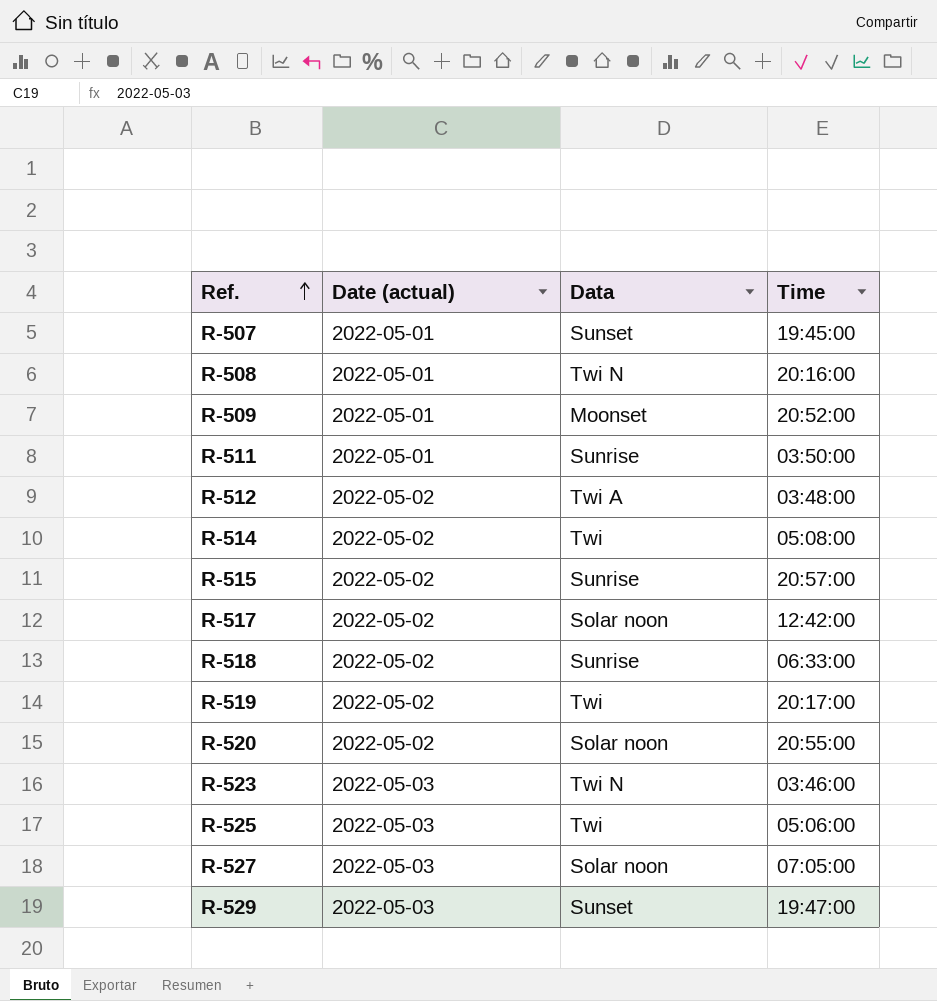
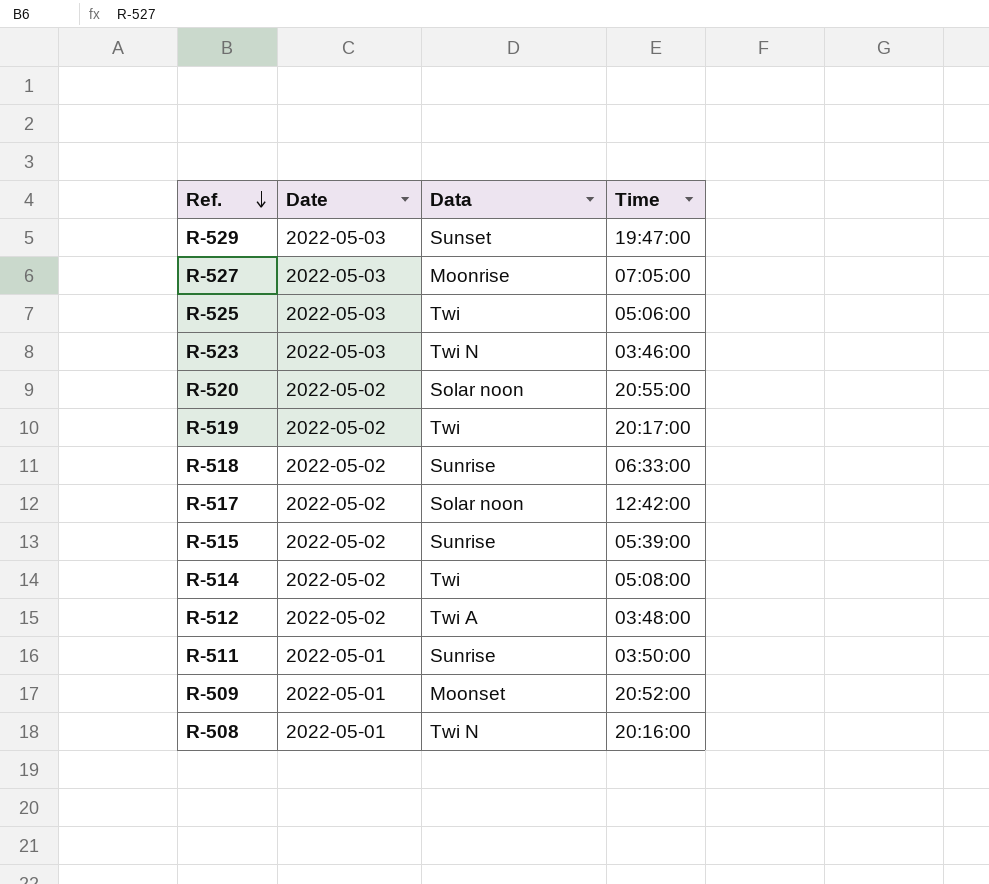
row order: Ref. ascending -> Ref. descending
column name: Date (actual) -> Date
row R-507: 2022-05-01 | Sunset | 19:45:00 -> none
R-527 | Data: Solar noon -> Moonrise
R-515 | Time: 20:57:00 -> 05:39:00

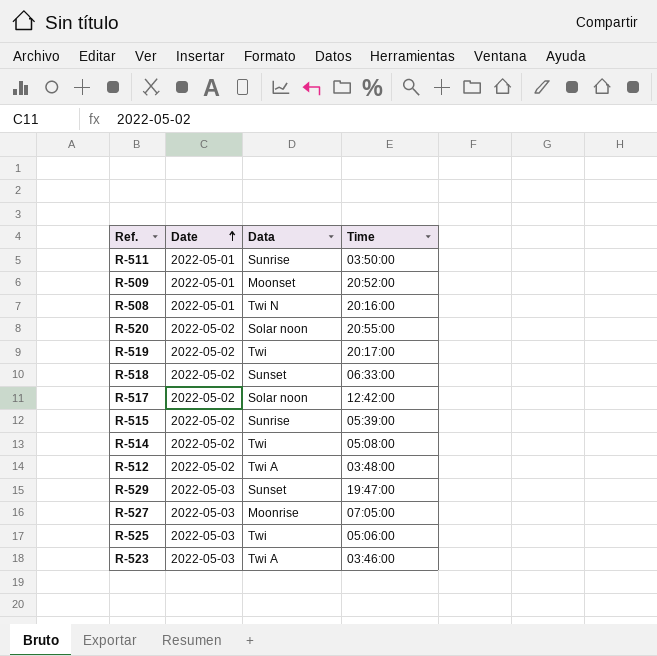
row order: Ref. descending -> Date ascending
R-518 | Data: Sunrise -> Sunset
R-523 | Data: Twi N -> Twi A

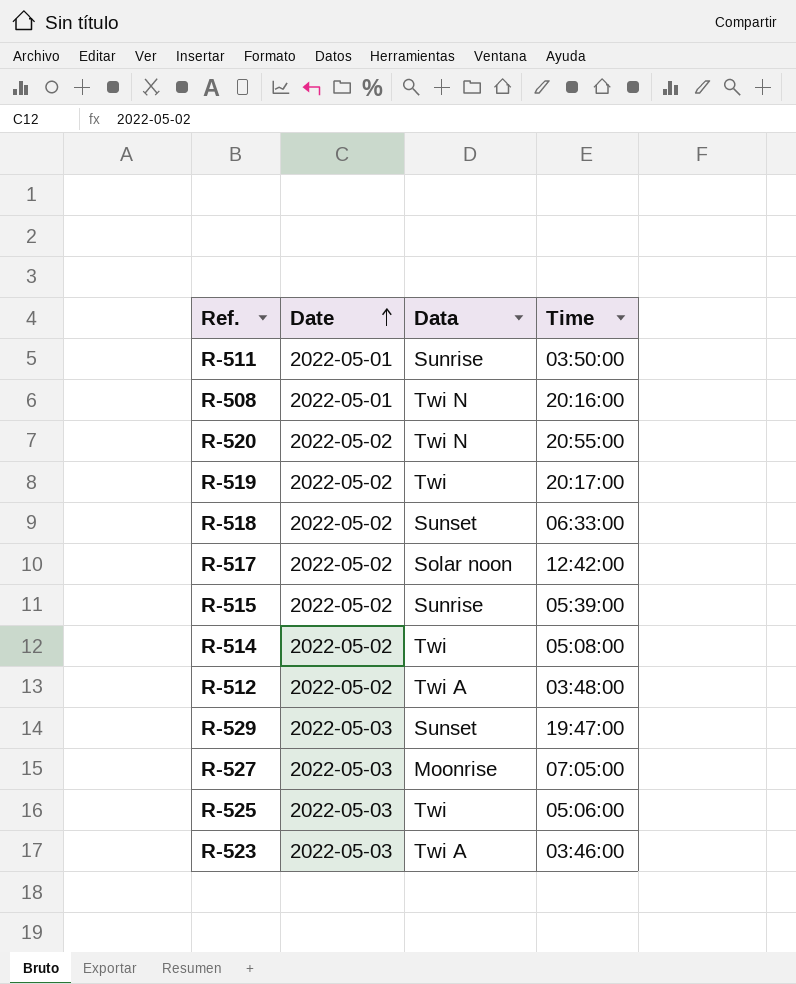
row R-509: 2022-05-01 | Moonset | 20:52:00 -> none
R-520 | Data: Solar noon -> Twi N

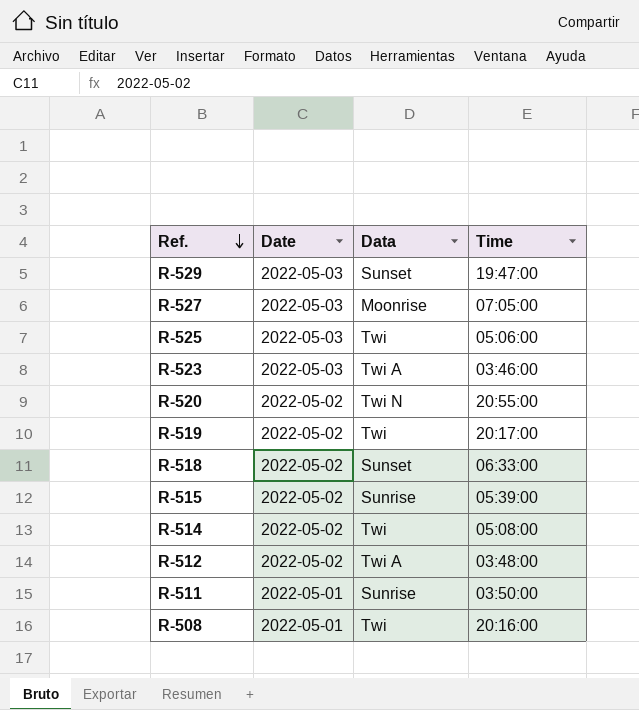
row order: Date ascending -> Ref. descending
row R-517: 2022-05-02 | Solar noon | 12:42:00 -> none
R-508 | Data: Twi N -> Twi

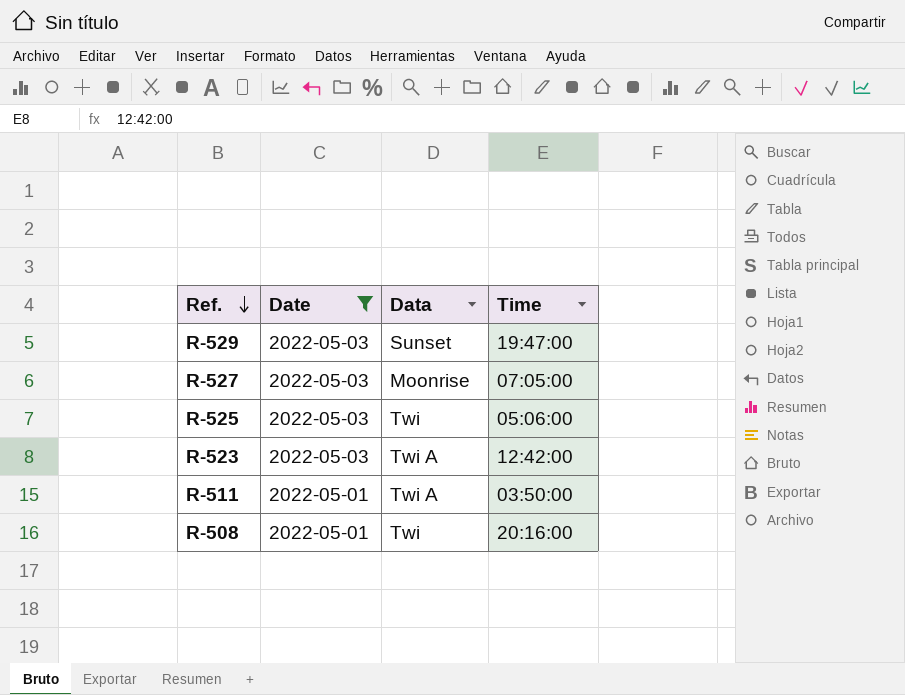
filter: none -> Date != 2022-05-02
R-523 | Time: 03:46:00 -> 12:42:00
R-511 | Data: Sunrise -> Twi A

